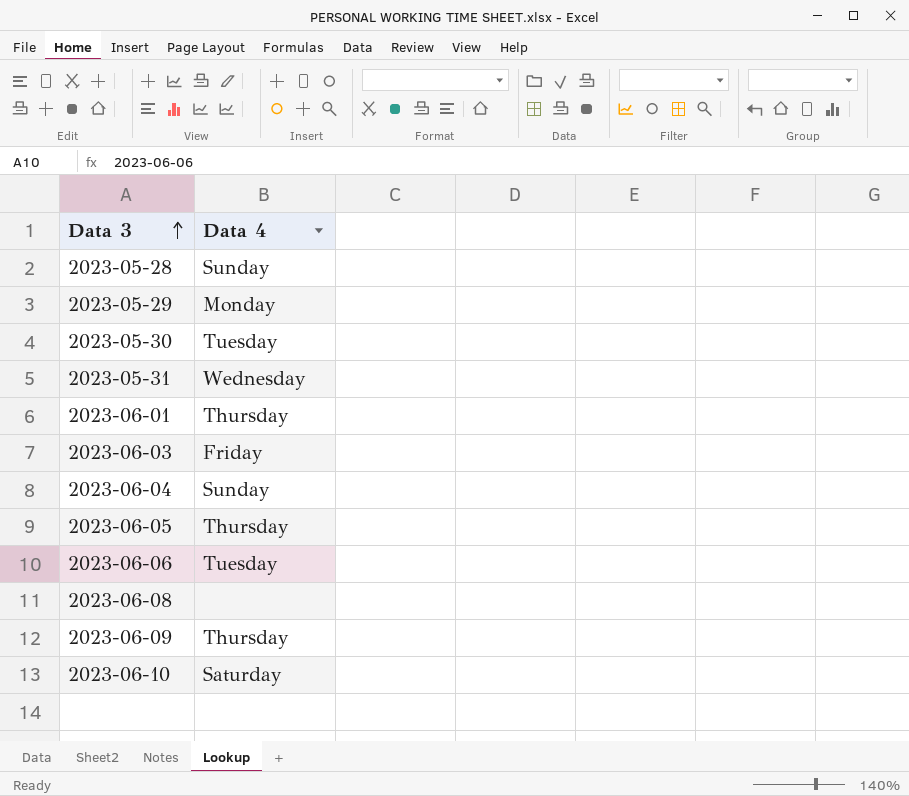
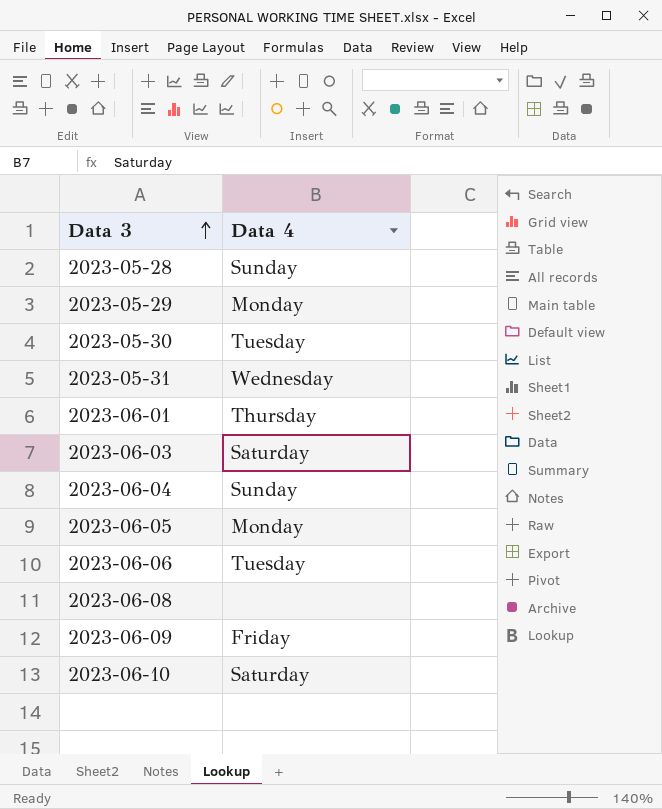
2023-06-03 | Data 4: Friday -> Saturday
2023-06-05 | Data 4: Thursday -> Monday
2023-06-09 | Data 4: Thursday -> Friday

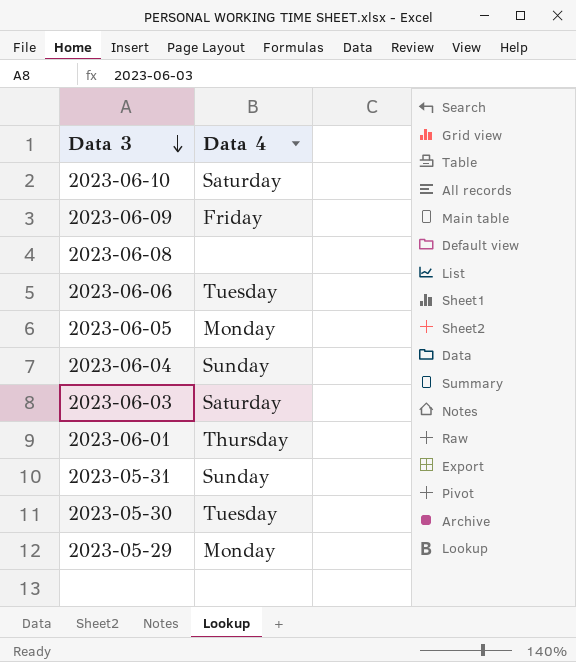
row order: Data 3 ascending -> Data 3 descending
row 2023-05-28: Sunday -> none
2023-05-31 | Data 4: Wednesday -> Sunday

